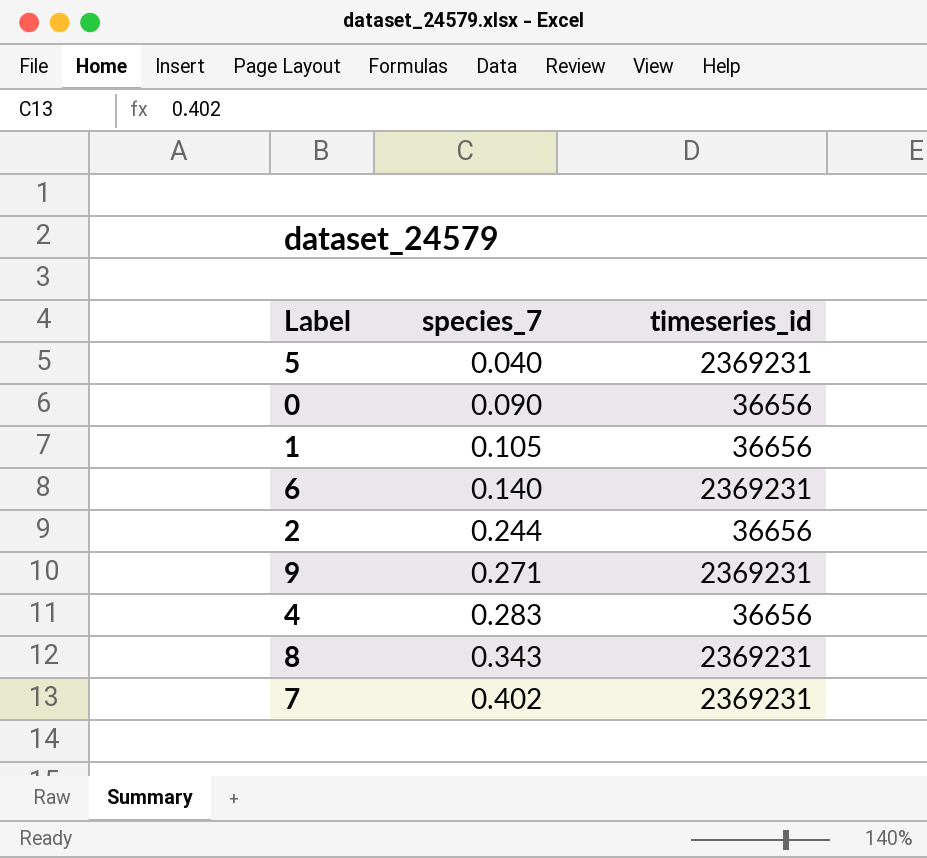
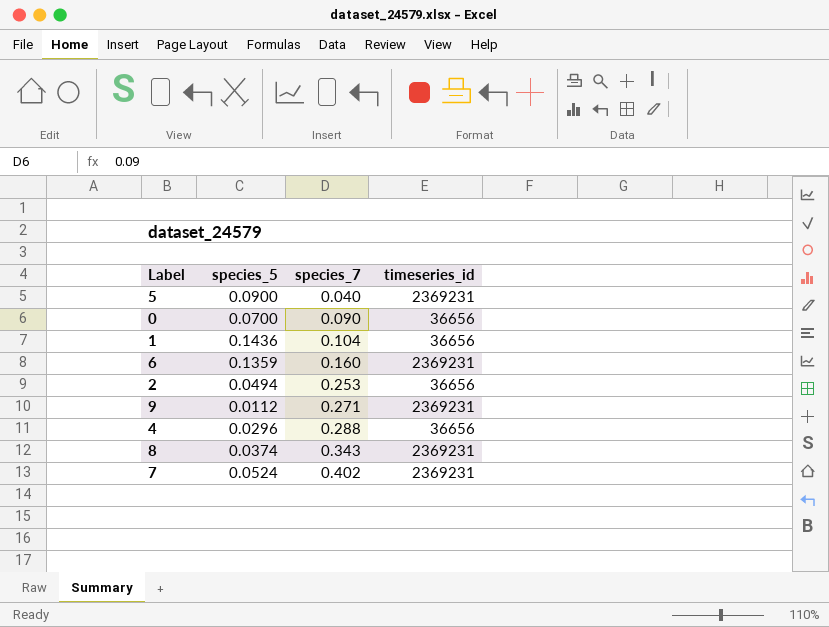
column species_5 | position: none -> 2
1 | species_7: 0.105 -> 0.104
6 | species_7: 0.140 -> 0.160
2 | species_7: 0.244 -> 0.253
4 | species_7: 0.283 -> 0.288

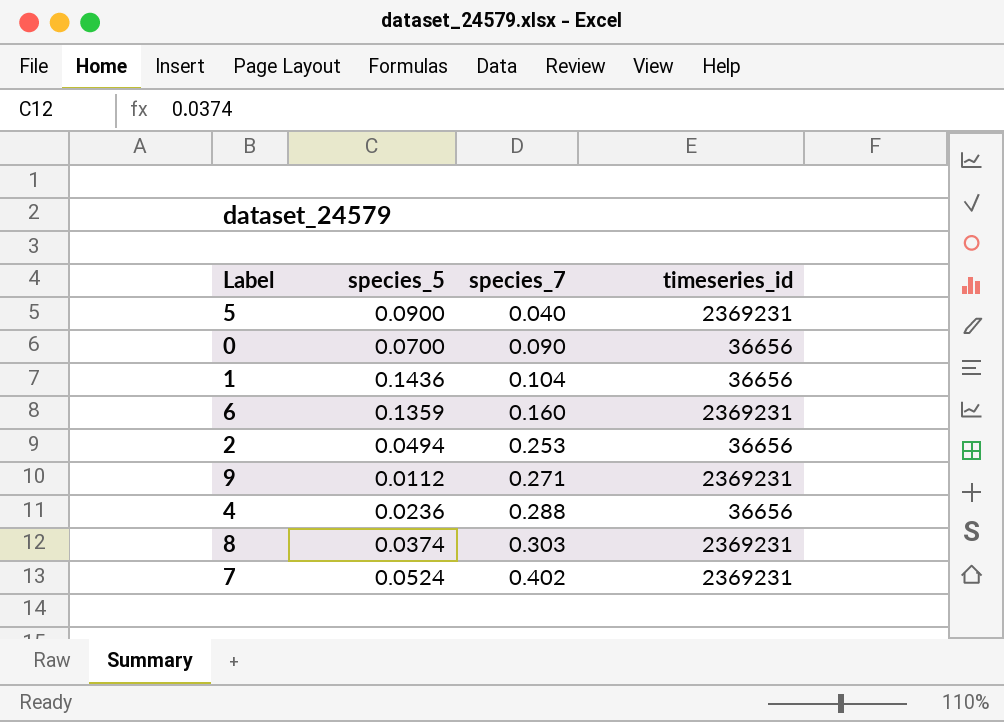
4 | species_5: 0.0296 -> 0.0236
8 | species_7: 0.343 -> 0.303

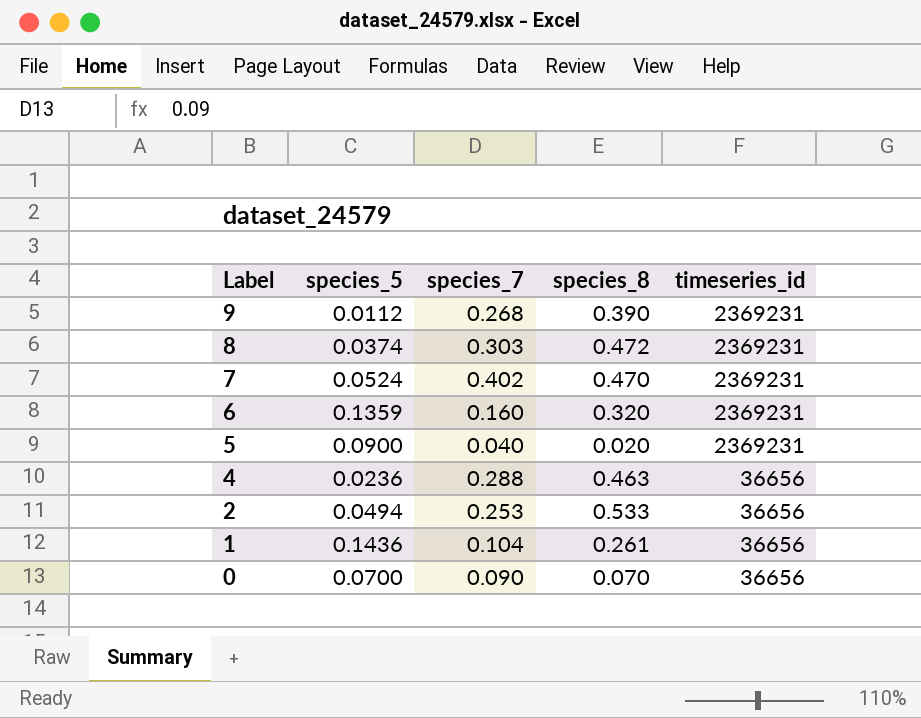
row order: species_7 ascending -> Label descending
column species_8 | position: none -> 4
9 | species_7: 0.271 -> 0.268

